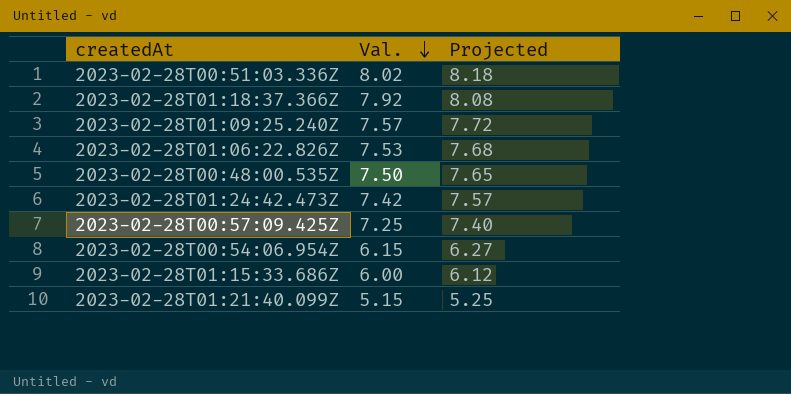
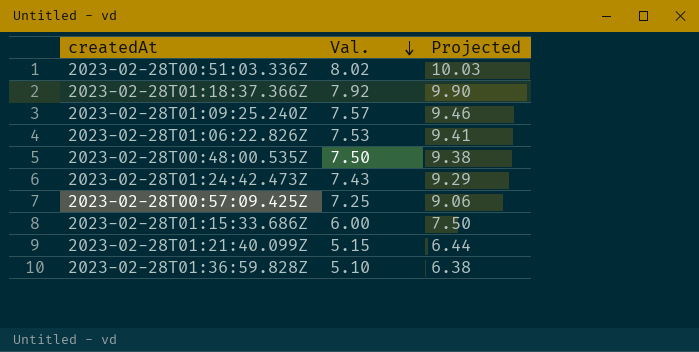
column Projected | formula: [Val.] * 1.02 -> [Val.] * 1.25
row 2023-02-28T00:54:06.954Z: 6.15 | 6.27 -> none
2023-02-28T01:24:42.473Z | Val.: 7.42 -> 7.43
row 2023-02-28T01:36:59.828Z: none -> 5.10 | 6.38

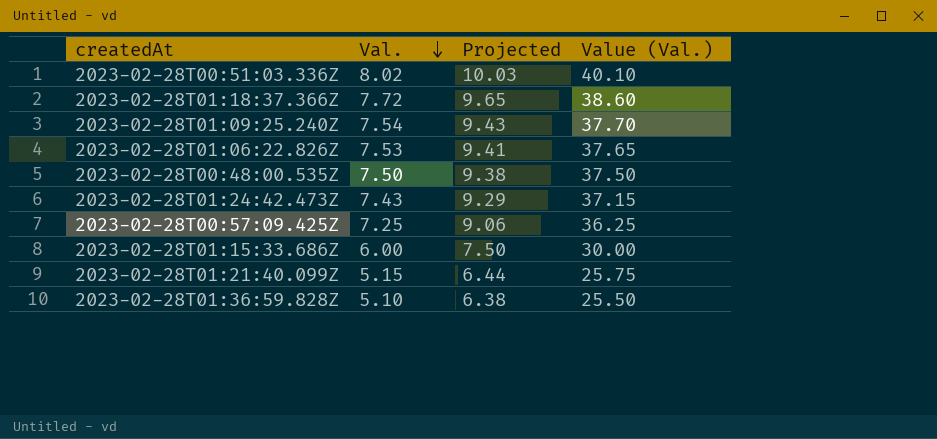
column Value (Val.) | formula: none -> [Val.] * 5
2023-02-28T01:18:37.366Z | Val.: 7.92 -> 7.72
2023-02-28T01:18:37.366Z | Projected: 9.90 -> 9.65
2023-02-28T01:09:25.240Z | Val.: 7.57 -> 7.54
2023-02-28T01:09:25.240Z | Projected: 9.46 -> 9.43

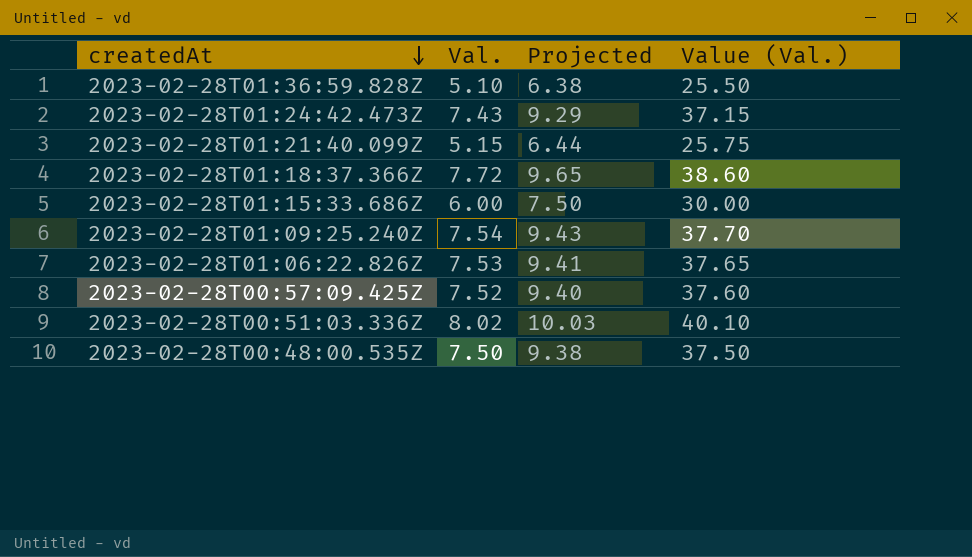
row order: Val. descending -> createdAt descending
2023-02-28T00:57:09.425Z | Val.: 7.25 -> 7.52
2023-02-28T00:57:09.425Z | Projected: 9.06 -> 9.40
2023-02-28T00:57:09.425Z | Value (Val.): 36.25 -> 37.60

